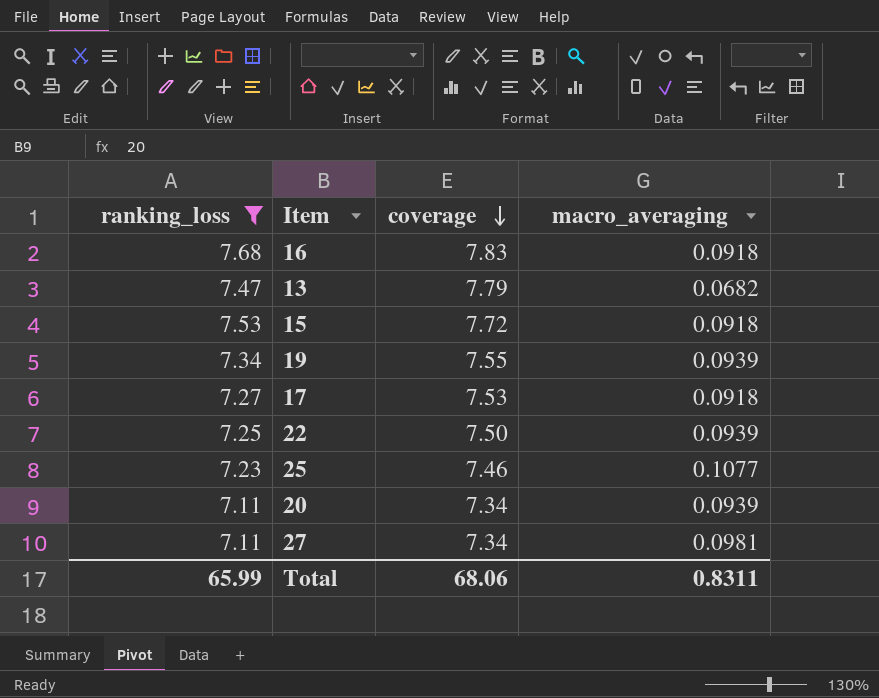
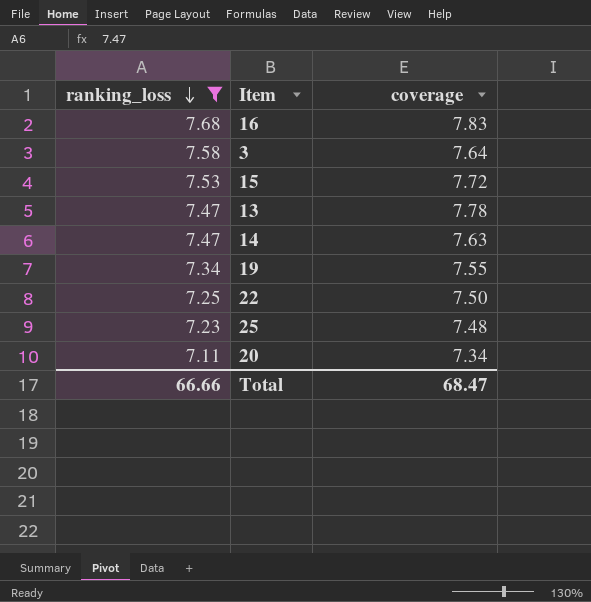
row order: coverage descending -> ranking_loss descending
column macro_averaging | position: 4 -> none
row 17: 7.27 | 7.53 | 0.0918 -> none
row 27: 7.11 | 7.34 | 0.0981 -> none
row 3: none -> 7.58 | 7.64
13 | coverage: 7.79 -> 7.78
row 14: none -> 7.47 | 7.63
25 | coverage: 7.46 -> 7.48
Total | ranking_loss: 65.99 -> 66.66
Total | coverage: 68.06 -> 68.47

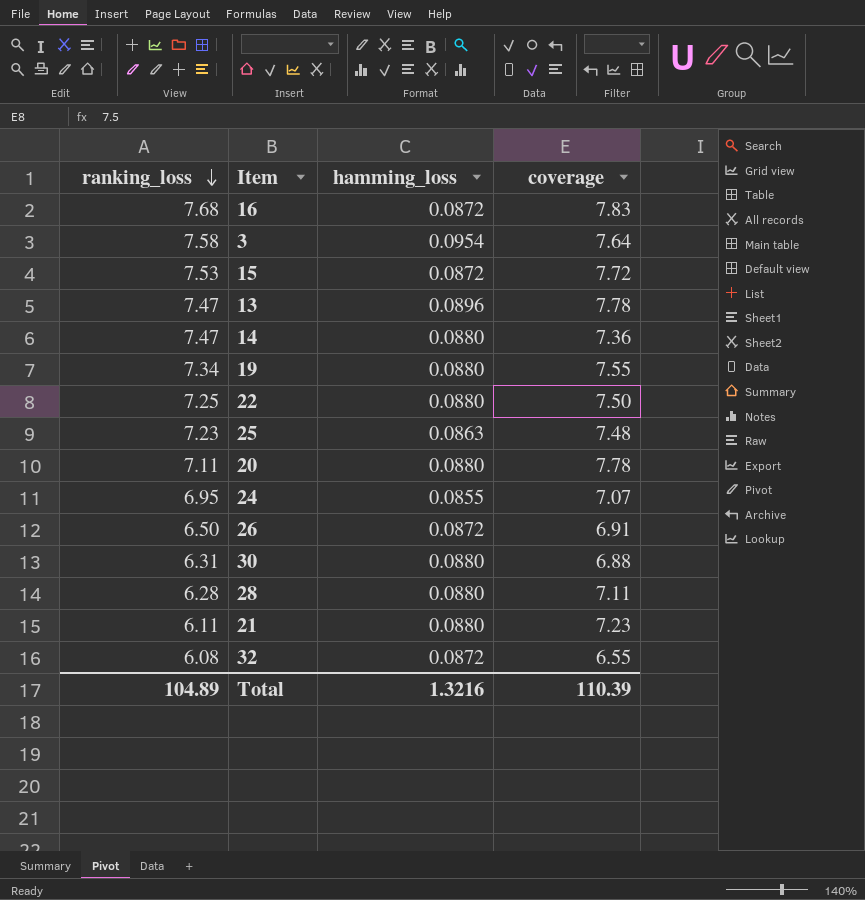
filter: ranking_loss >= 7.11 -> none
column hamming_loss | position: none -> 3
14 | coverage: 7.63 -> 7.36
20 | coverage: 7.34 -> 7.78
Total | ranking_loss: 66.66 -> 104.89
Total | coverage: 68.47 -> 110.39

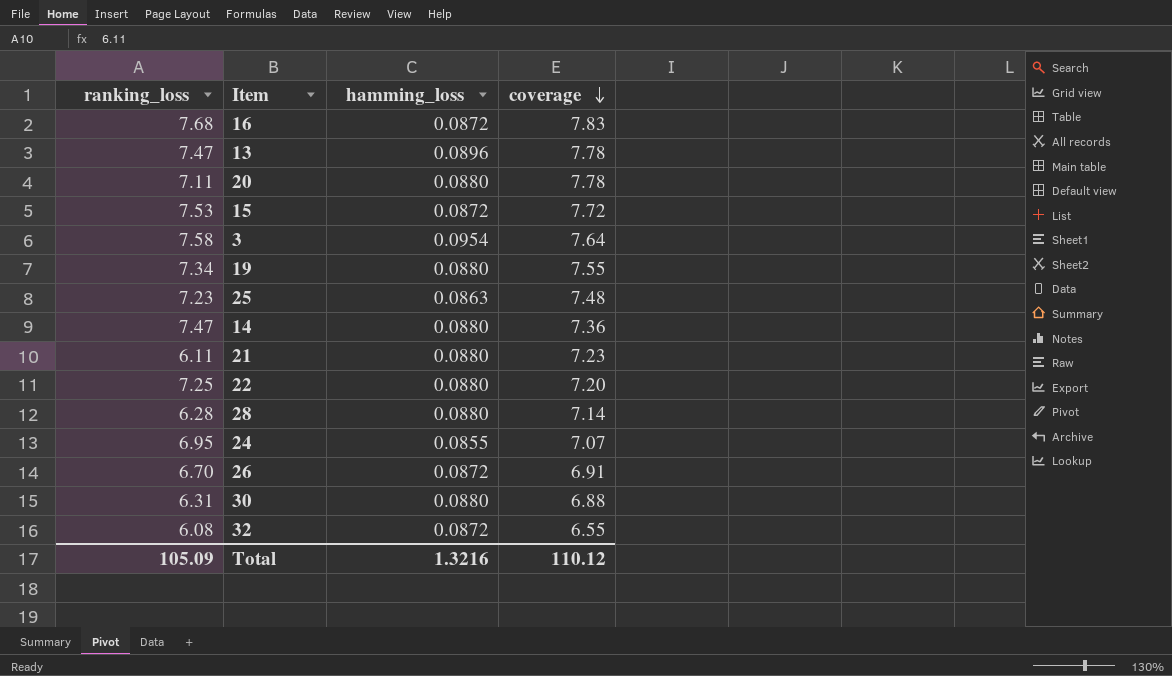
row order: ranking_loss descending -> coverage descending
22 | coverage: 7.50 -> 7.20
28 | coverage: 7.11 -> 7.14
26 | ranking_loss: 6.50 -> 6.70
Total | ranking_loss: 104.89 -> 105.09
Total | coverage: 110.39 -> 110.12

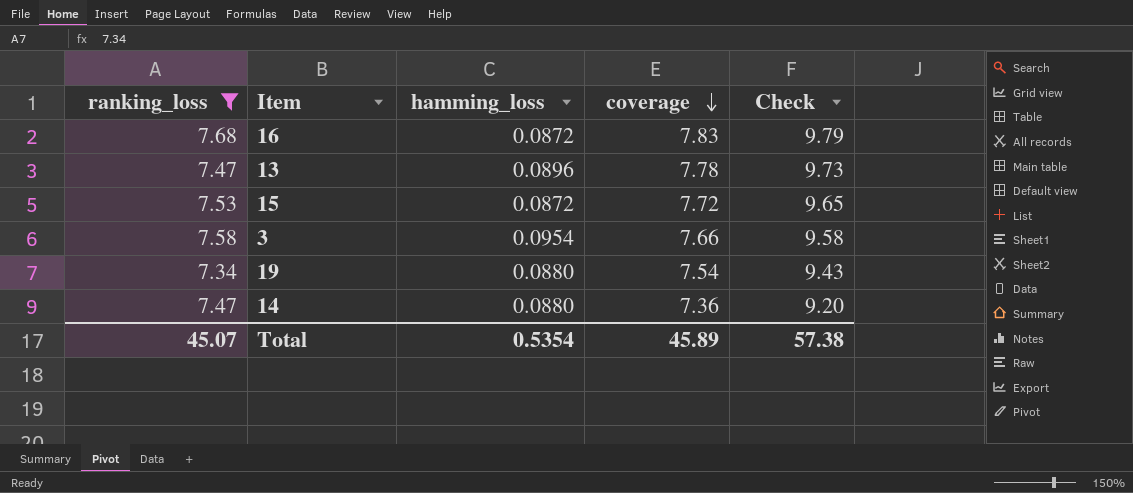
filter: none -> ranking_loss >= 7.34
column Check | formula: none -> [coverage] * 1.25
3 | coverage: 7.64 -> 7.66
19 | coverage: 7.55 -> 7.54
Total | ranking_loss: 105.09 -> 45.07
Total | hamming_loss: 1.3216 -> 0.5354
Total | coverage: 110.12 -> 45.89

